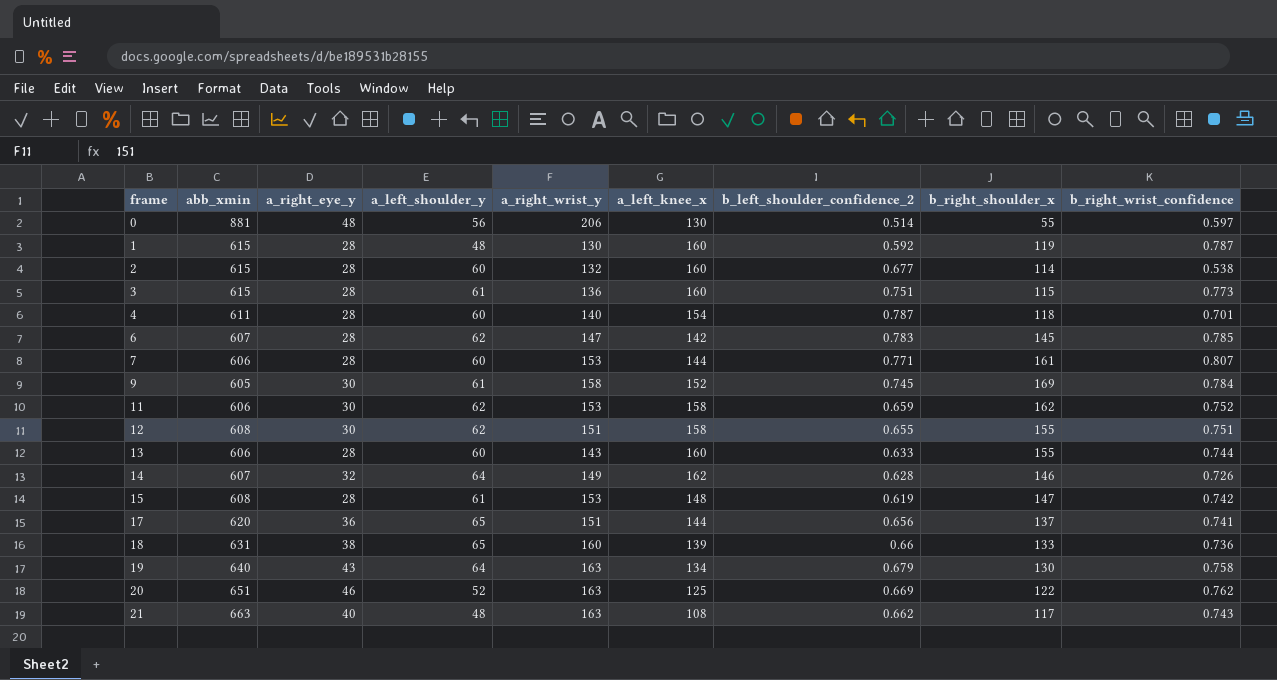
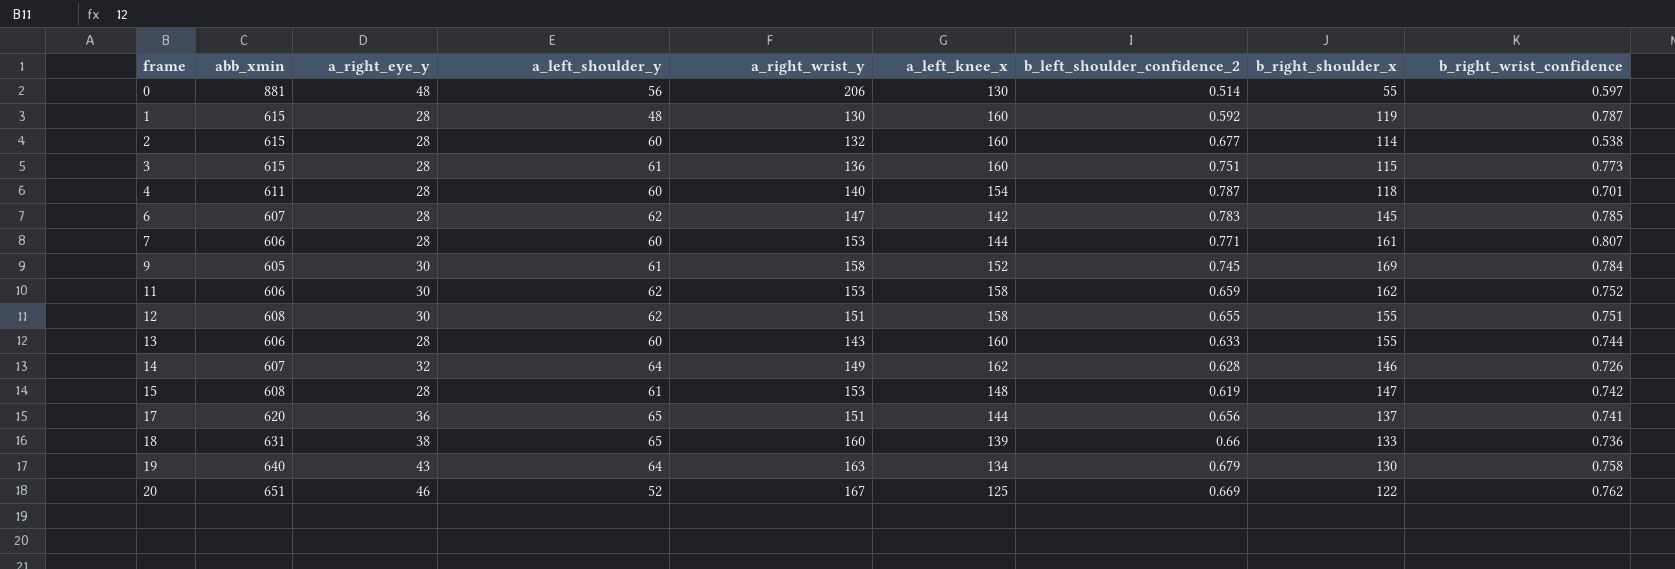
row 21: 663 | 40 | 48 | 163 | 108 | 0.662 | 117 | 0.743 -> none
20 | a_right_wrist_y: 163 -> 167

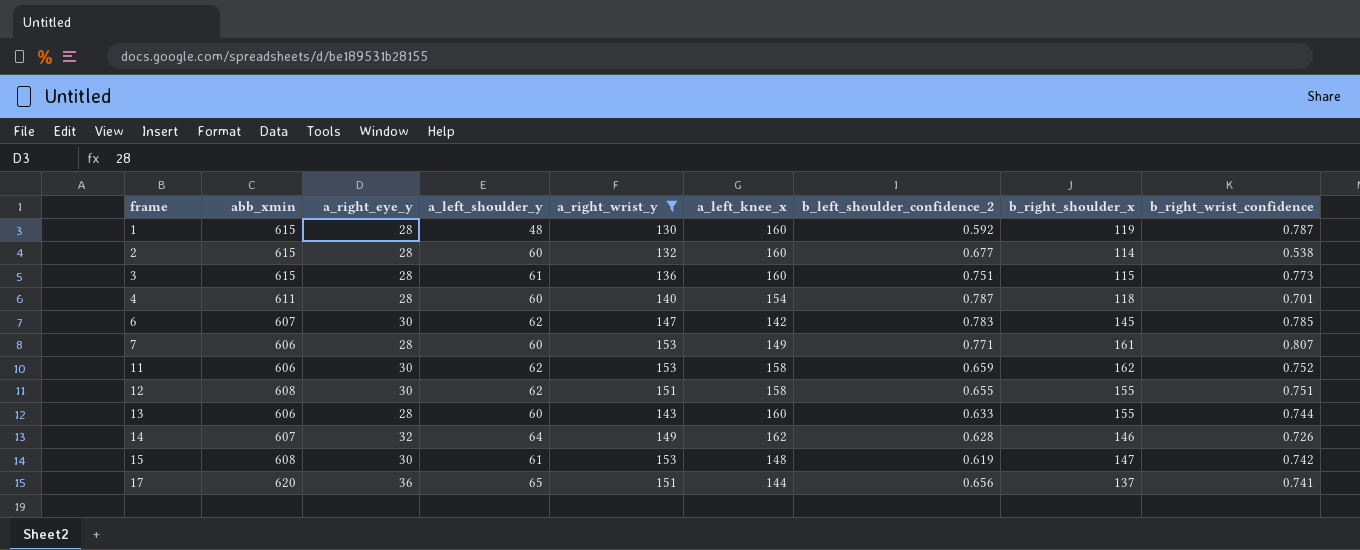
filter: none -> a_right_wrist_y <= 153
6 | a_right_eye_y: 28 -> 30
7 | a_left_knee_x: 144 -> 149
15 | a_right_eye_y: 28 -> 30

